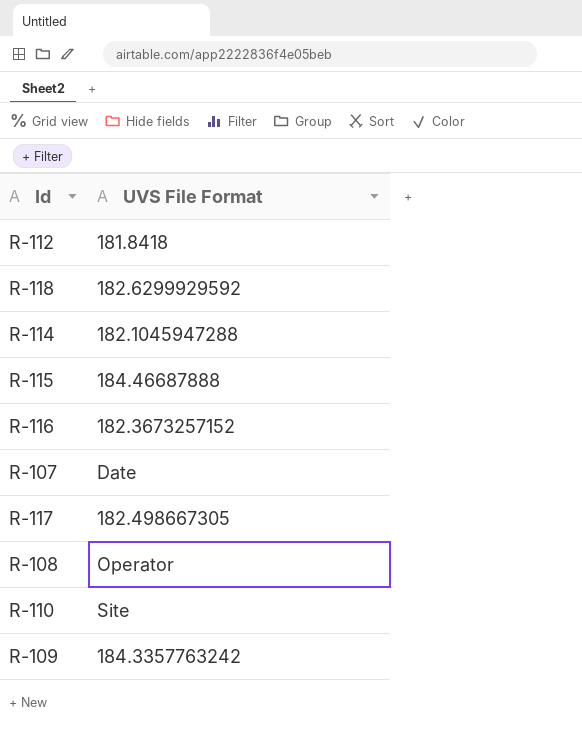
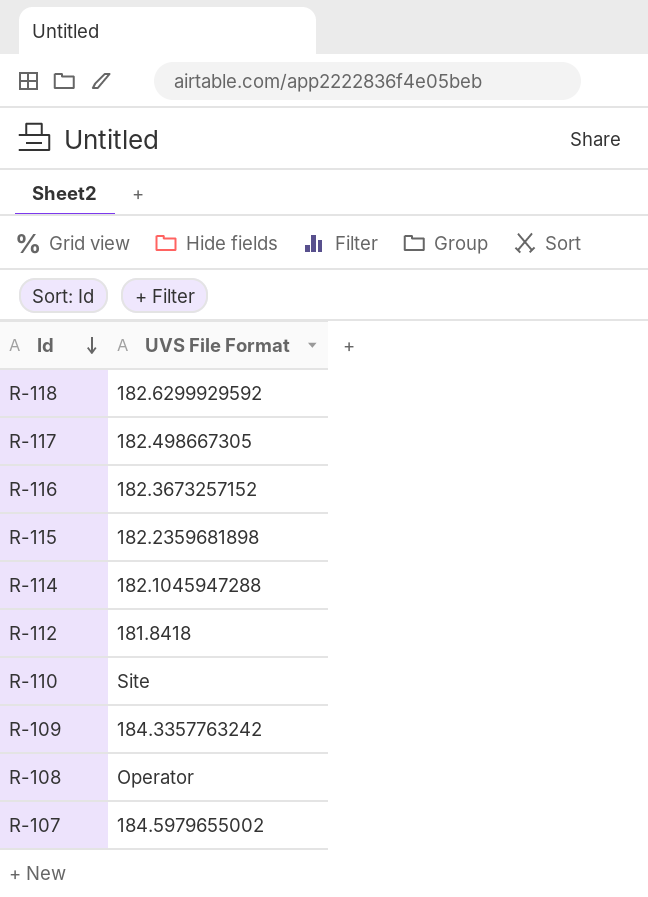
row order: none -> Id descending
R-115 | UVS File Format: 184.46687888 -> 182.2359681898
R-107 | UVS File Format: Date -> 184.5979655002

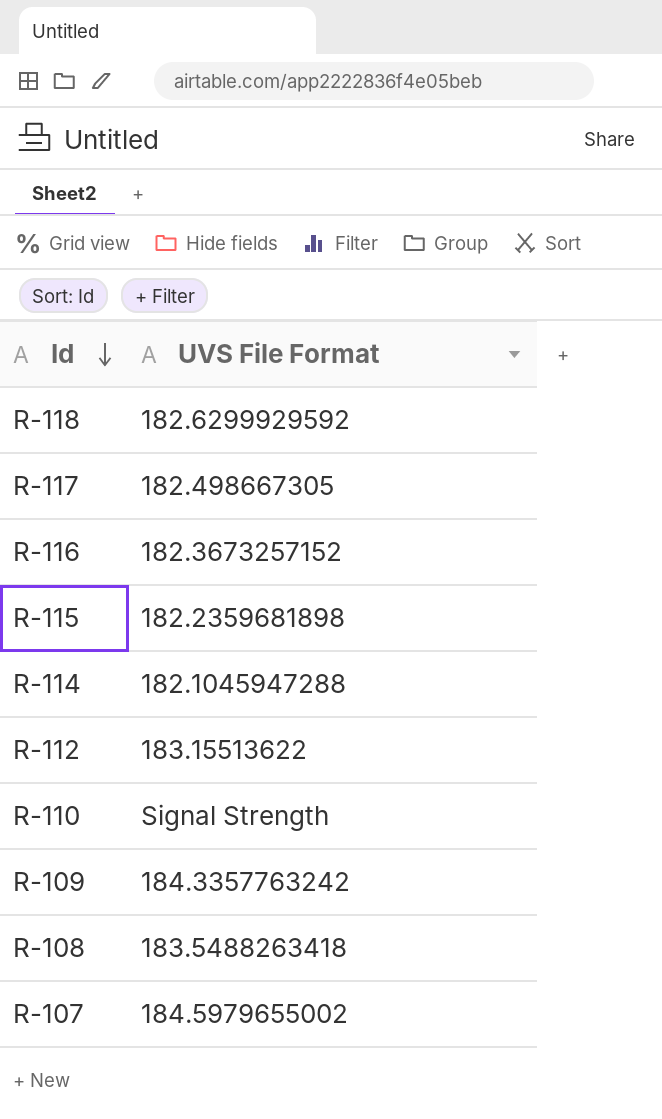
R-112 | UVS File Format: 181.8418 -> 183.15513622
R-110 | UVS File Format: Site -> Signal Strength
R-108 | UVS File Format: Operator -> 183.5488263418

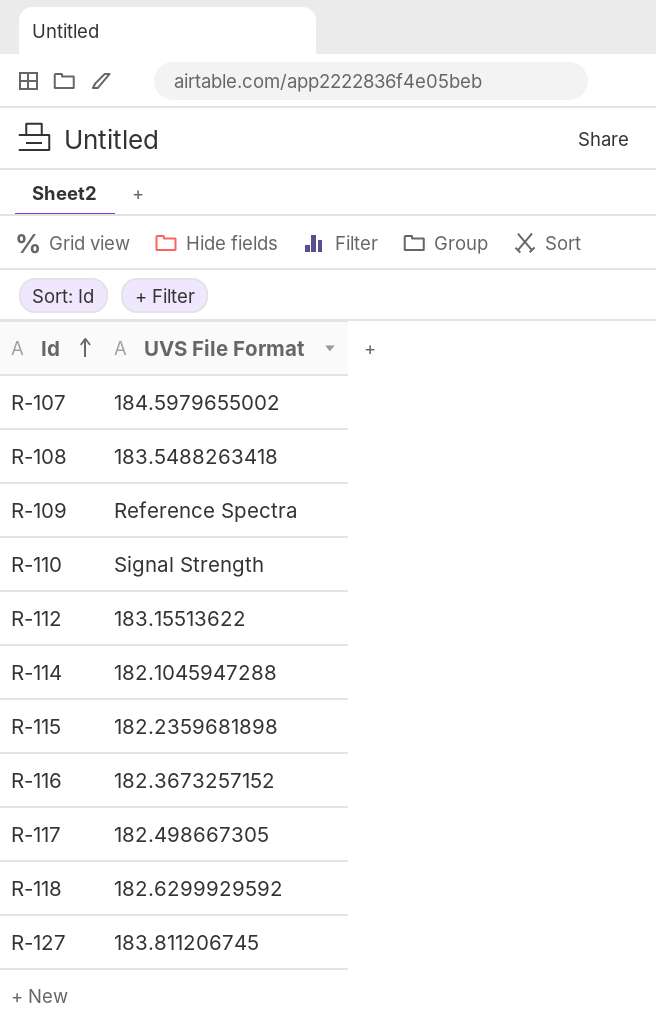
row order: Id descending -> Id ascending
R-109 | UVS File Format: 184.3357763242 -> Reference Spectra
row R-127: none -> 183.811206745

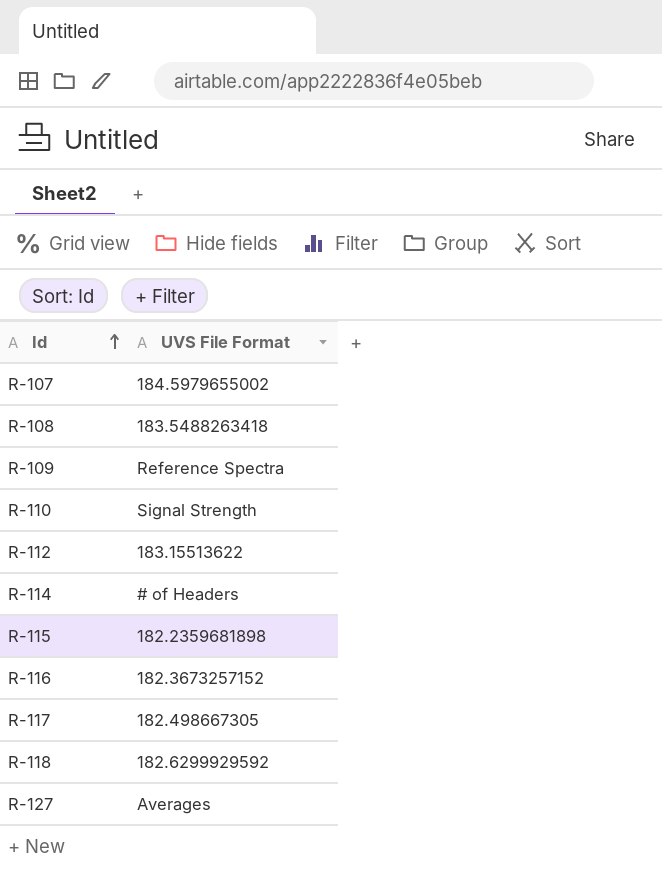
R-114 | UVS File Format: 182.1045947288 -> # of Headers
R-127 | UVS File Format: 183.811206745 -> Averages

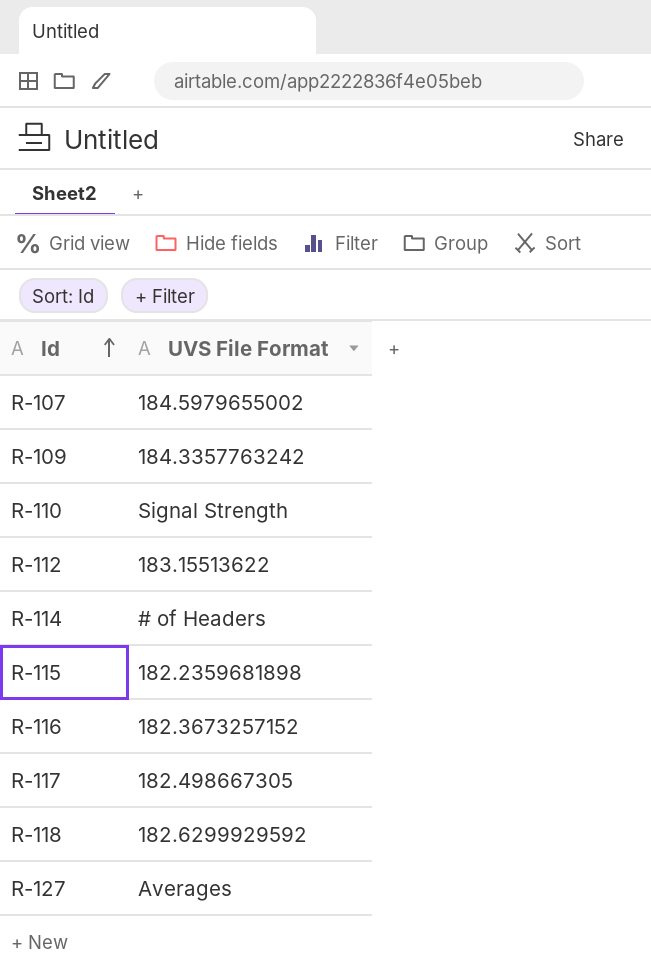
row R-108: 183.5488263418 -> none
R-109 | UVS File Format: Reference Spectra -> 184.3357763242

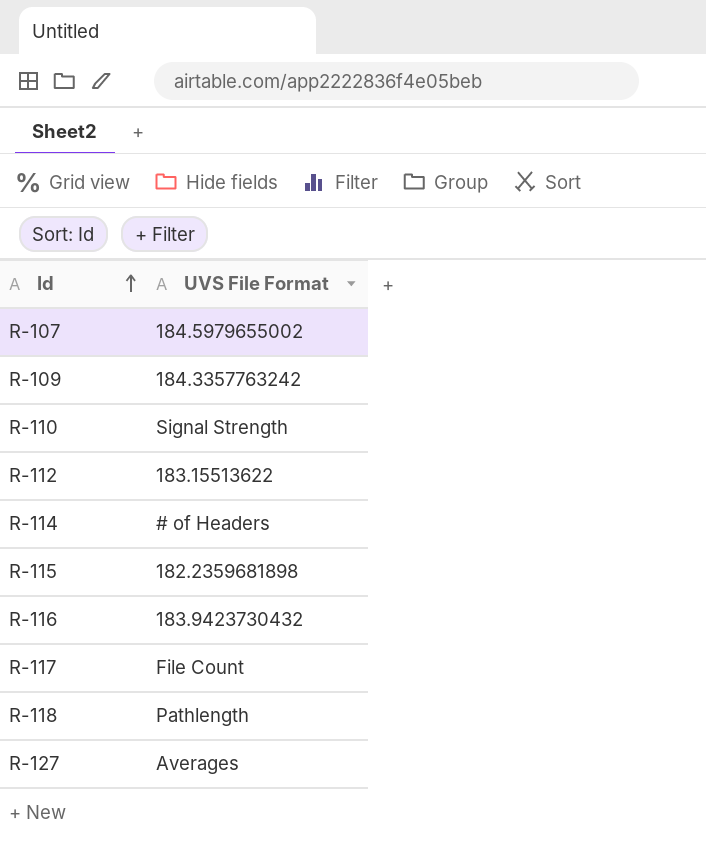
R-116 | UVS File Format: 182.3673257152 -> 183.9423730432
R-117 | UVS File Format: 182.498667305 -> File Count
R-118 | UVS File Format: 182.6299929592 -> Pathlength

